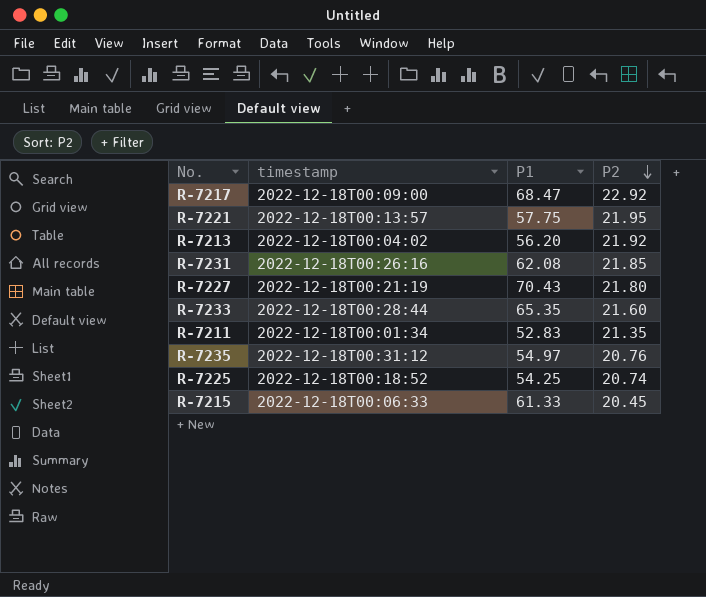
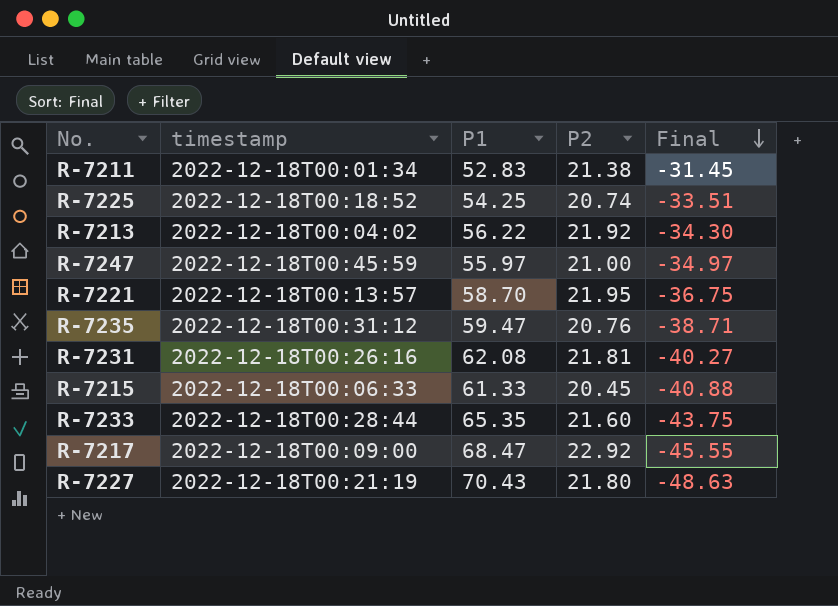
row order: P2 descending -> Final descending
column Final | formula: none -> [P2] - [P1]
R-7211 | P2: 21.35 -> 21.38
R-7213 | P1: 56.20 -> 56.22
row R-7247: none -> 2022-12-18T00:45:59 | 55.97 | 21.00 | -34.97
R-7221 | P1: 57.75 -> 58.70
R-7235 | P1: 54.97 -> 59.47
R-7231 | P2: 21.85 -> 21.81

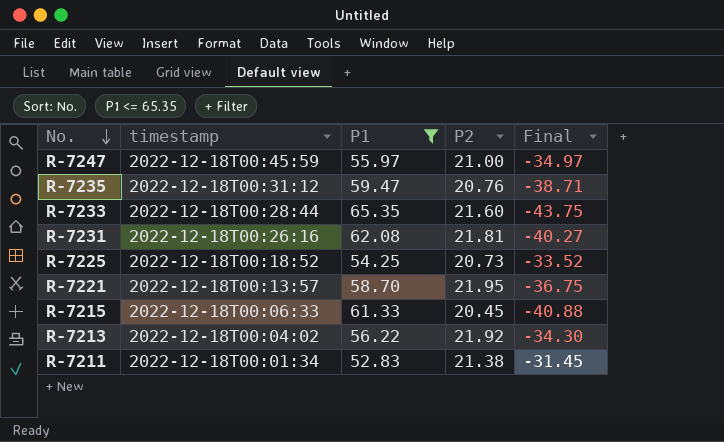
filter: none -> P1 <= 65.35
row order: Final descending -> No. descending
R-7225 | P2: 20.74 -> 20.73
R-7225 | Final: -33.51 -> -33.52

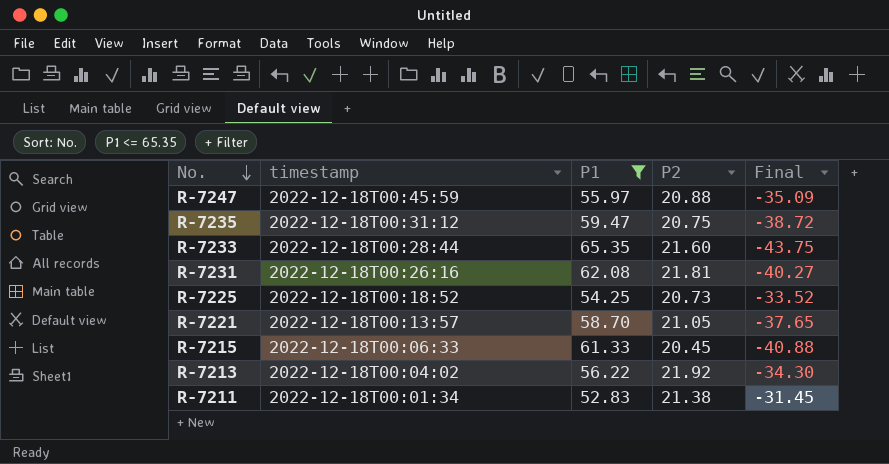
R-7247 | P2: 21.00 -> 20.88
R-7247 | Final: -34.97 -> -35.09
R-7235 | P2: 20.76 -> 20.75
R-7235 | Final: -38.71 -> -38.72
R-7221 | P2: 21.95 -> 21.05
R-7221 | Final: -36.75 -> -37.65

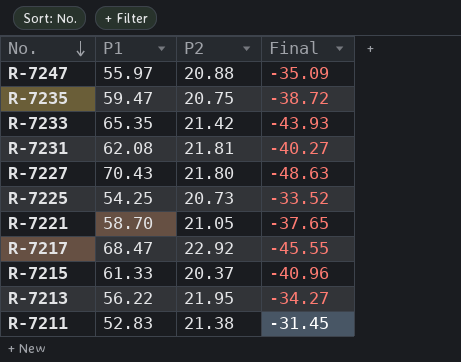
filter: P1 <= 65.35 -> none
column timestamp | position: 2 -> none
R-7233 | P2: 21.60 -> 21.42
R-7233 | Final: -43.75 -> -43.93
R-7215 | P2: 20.45 -> 20.37
R-7215 | Final: -40.88 -> -40.96
R-7213 | P2: 21.92 -> 21.95
R-7213 | Final: -34.30 -> -34.27

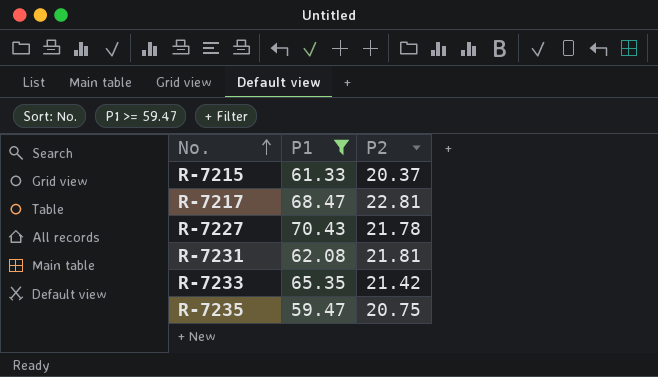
filter: none -> P1 >= 59.47
row order: No. descending -> No. ascending
column Final | formula: [P2] - [P1] -> none
R-7217 | P2: 22.92 -> 22.81
R-7227 | P2: 21.80 -> 21.78

